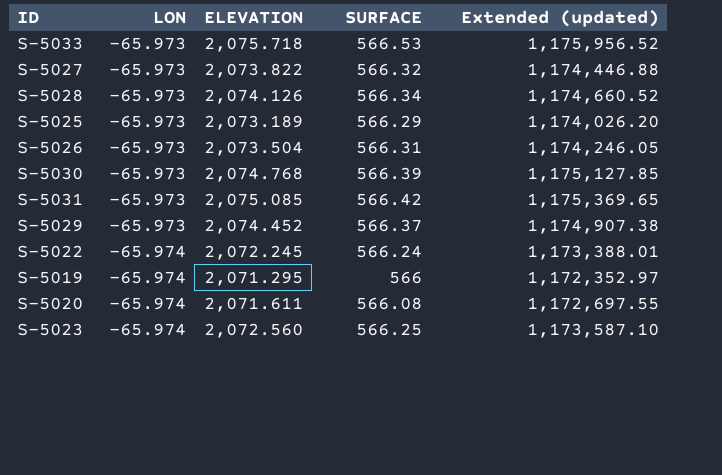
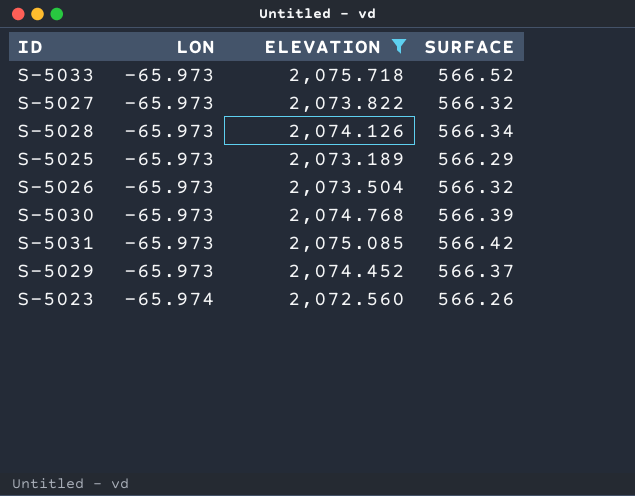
filter: none -> ELEVATION >= 2,072.560
column Extended (updated) | formula: [ELEVATION] * [SURFACE] -> none
S-5033 | SURFACE: 566.53 -> 566.52
S-5026 | SURFACE: 566.31 -> 566.32
S-5023 | SURFACE: 566.25 -> 566.26

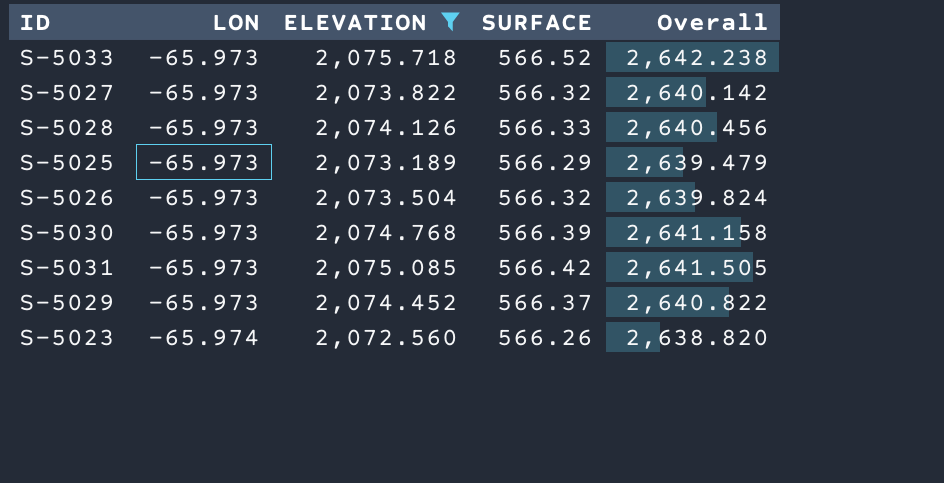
column Overall | formula: none -> [ELEVATION] + [SURFACE]
S-5028 | SURFACE: 566.34 -> 566.33

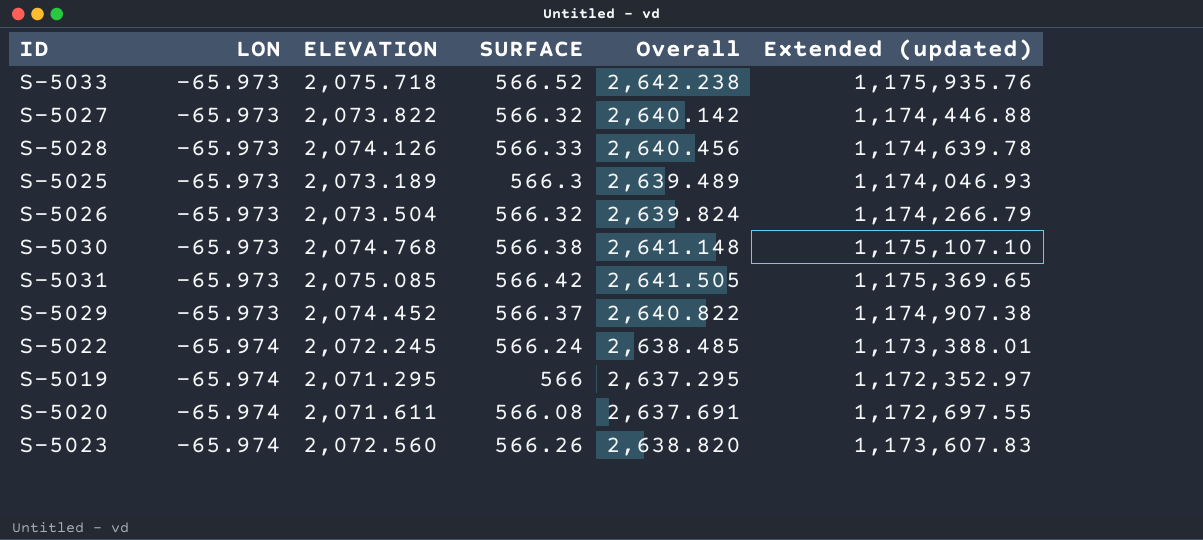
filter: ELEVATION >= 2,072.560 -> none
column Extended (updated) | formula: none -> [ELEVATION] * [SURFACE]
S-5025 | SURFACE: 566.29 -> 566.3
S-5025 | Overall: 2,639.479 -> 2,639.489
S-5030 | SURFACE: 566.39 -> 566.38
S-5030 | Overall: 2,641.158 -> 2,641.148

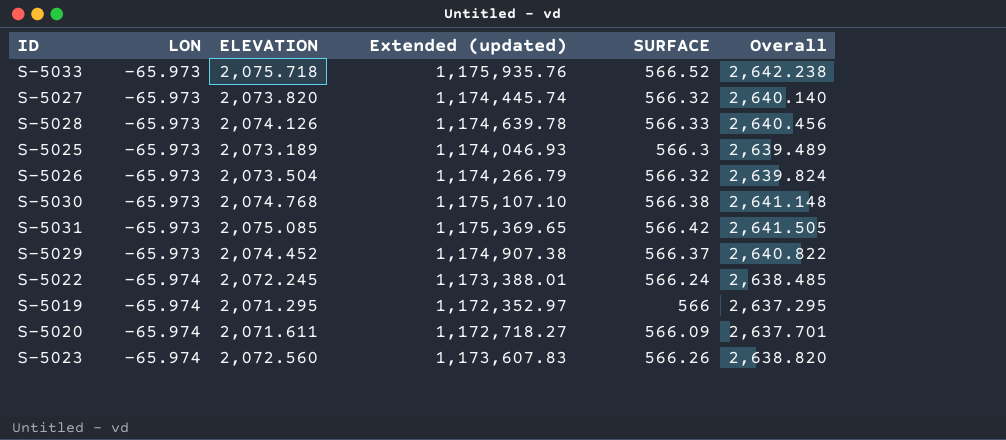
column Extended (updated) | position: 6 -> 4
S-5027 | ELEVATION: 2,073.822 -> 2,073.820
S-5027 | Extended (updated): 1,174,446.88 -> 1,174,445.74
S-5027 | Overall: 2,640.142 -> 2,640.140
S-5020 | Extended (updated): 1,172,697.55 -> 1,172,718.27
S-5020 | SURFACE: 566.08 -> 566.09
S-5020 | Overall: 2,637.691 -> 2,637.701

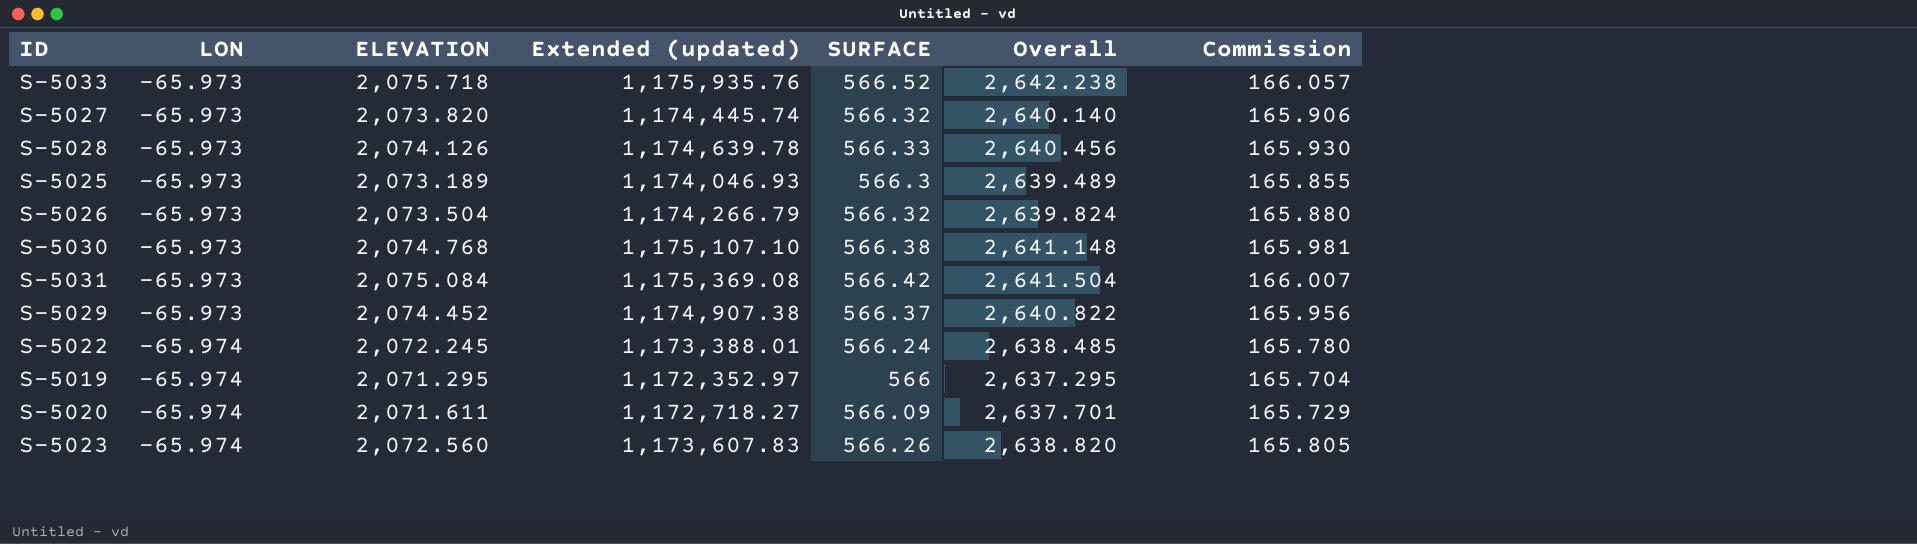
column Commission | formula: none -> [ELEVATION] * 0.08
S-5031 | ELEVATION: 2,075.085 -> 2,075.084
S-5031 | Extended (updated): 1,175,369.65 -> 1,175,369.08
S-5031 | Overall: 2,641.505 -> 2,641.504

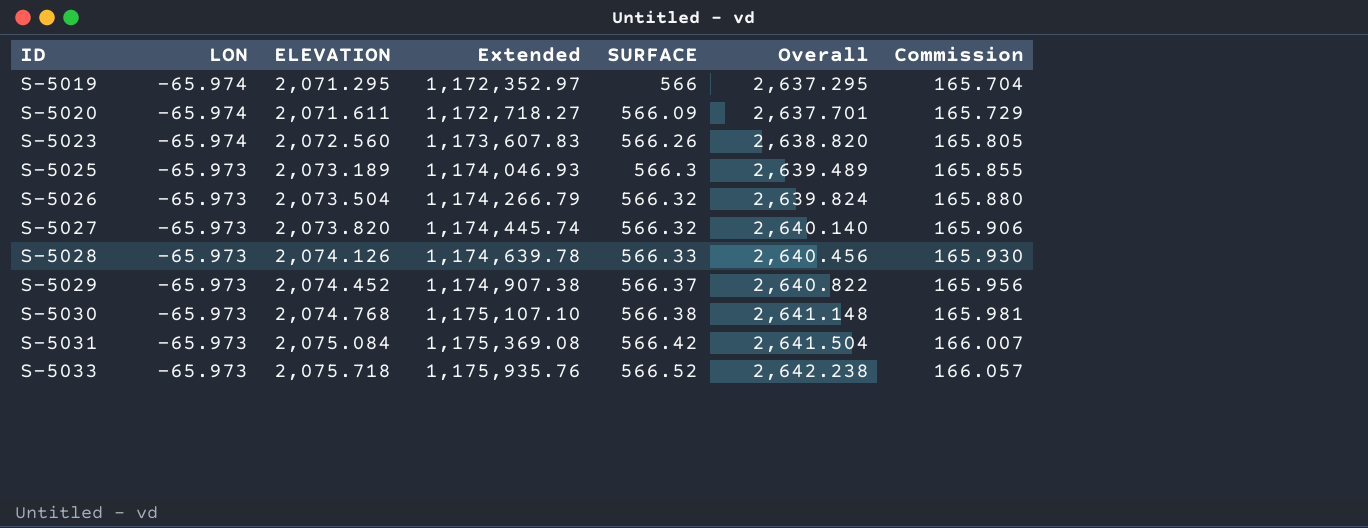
row order: LON descending -> ID ascending
column name: Extended (updated) -> Extended
row S-5022: -65.974 | 2,072.245 | 1,173,388.01 | 566.24 | 2,638.485 | 165.780 -> none

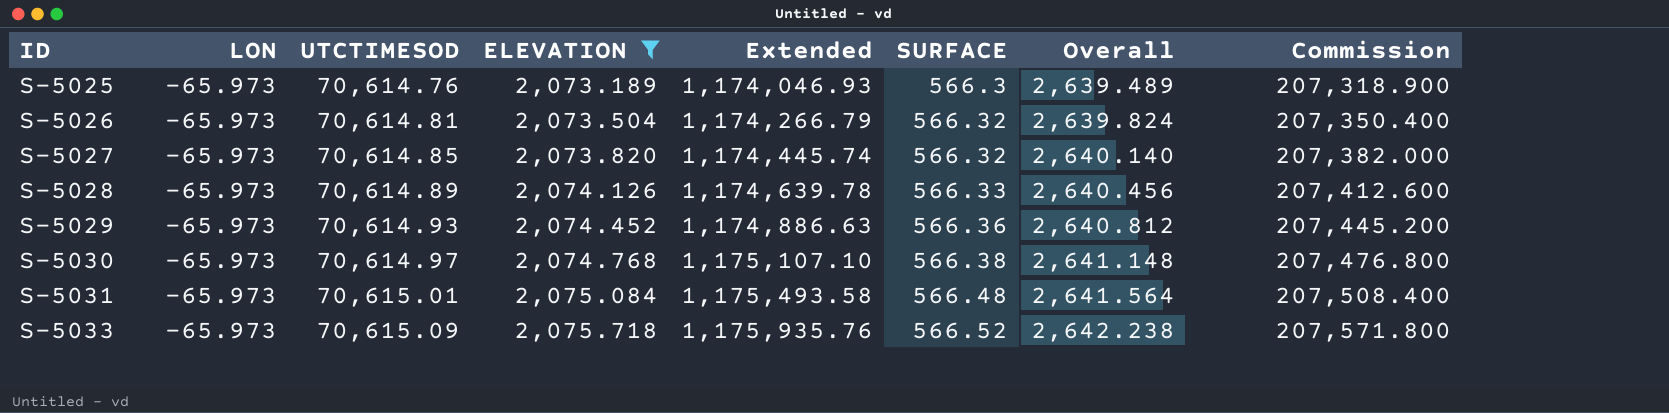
filter: none -> ELEVATION >= 2,073.189
column UTCTIMESOD | position: none -> 3
column Commission | formula: [ELEVATION] * 0.08 -> [ELEVATION] * 100
S-5029 | Extended: 1,174,907.38 -> 1,174,886.63
S-5029 | SURFACE: 566.37 -> 566.36
S-5029 | Overall: 2,640.822 -> 2,640.812
S-5031 | Extended: 1,175,369.08 -> 1,175,493.58
S-5031 | SURFACE: 566.42 -> 566.48
S-5031 | Overall: 2,641.504 -> 2,641.564

